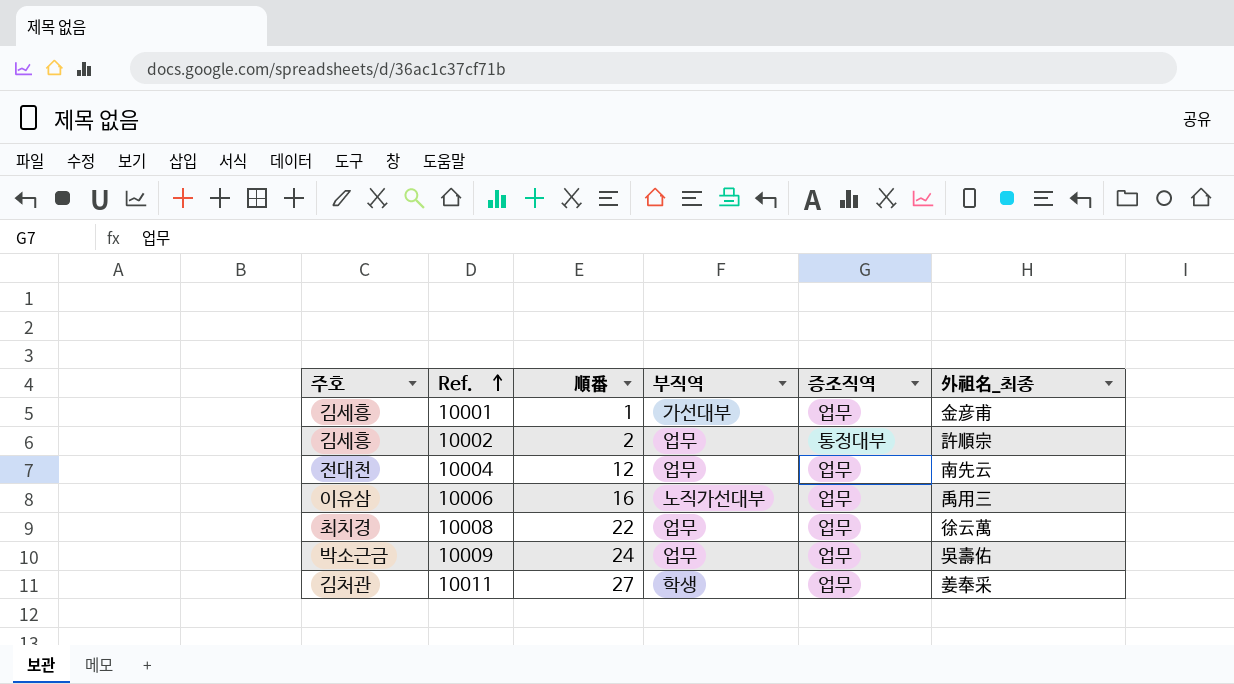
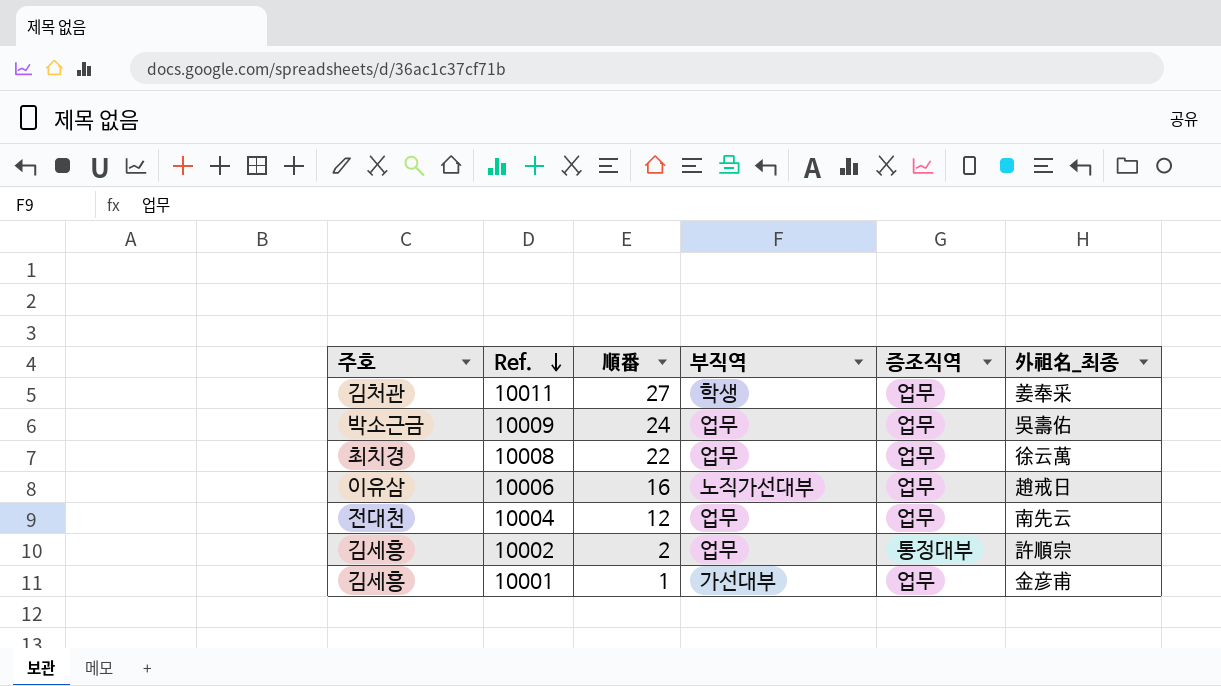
row order: Ref. ascending -> Ref. descending
10006 | 外祖名_최종: 禹用三 -> 趙戒日

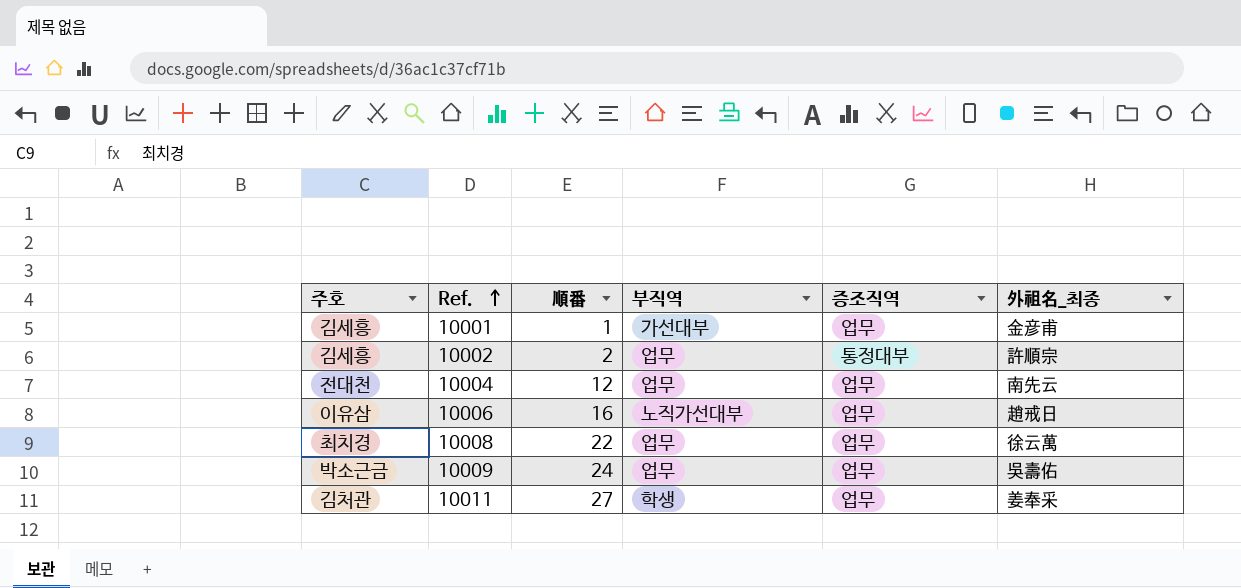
row order: Ref. descending -> Ref. ascending

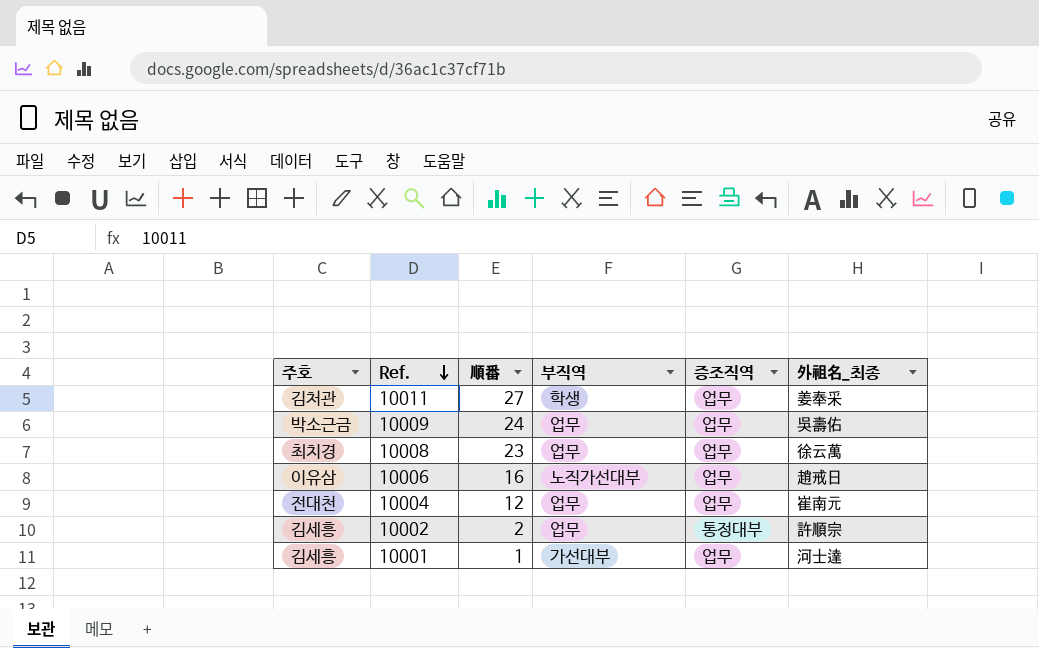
row order: Ref. ascending -> Ref. descending
10008 | 順番: 22 -> 23
10004 | 外祖名_최종: 南先云 -> 崔南元
10001 | 外祖名_최종: 金彦甫 -> 河士達

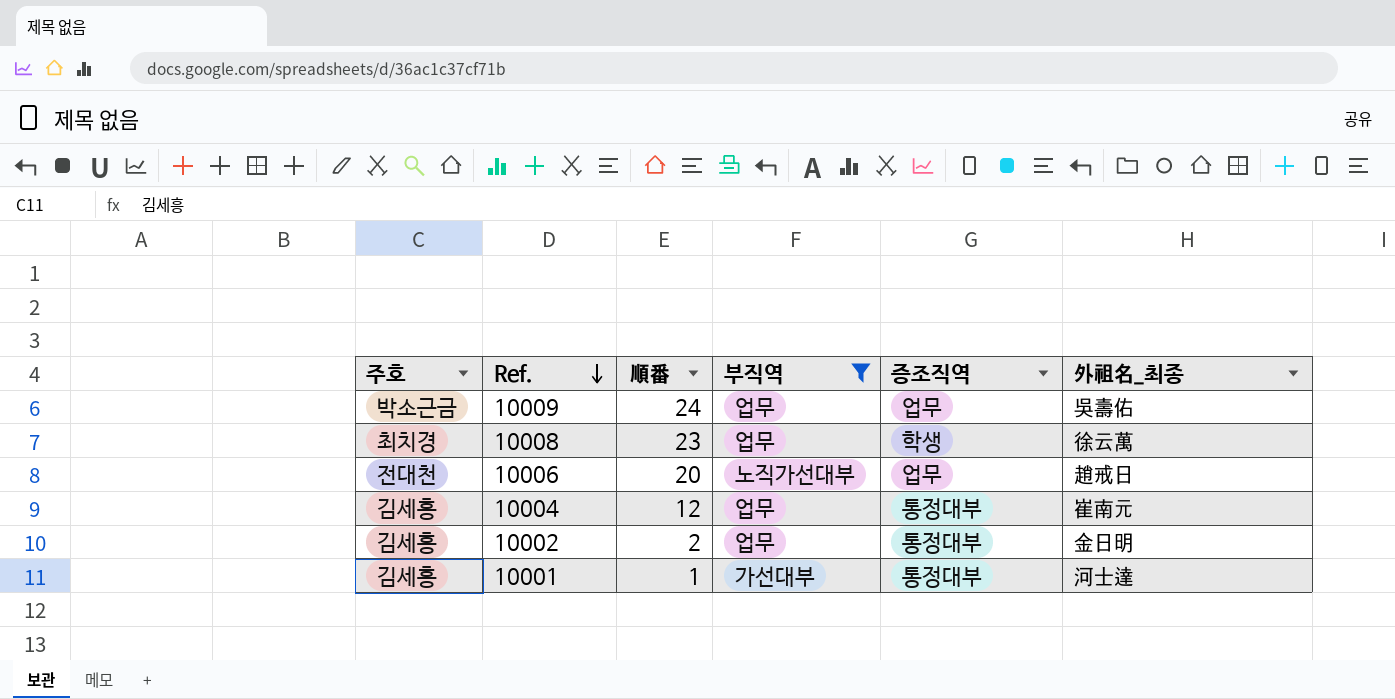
filter: none -> 부직역 != 학생
10008 | 증조직역: 업무 -> 학생
10006 | 주호: 이유삼 -> 전대천
10006 | 順番: 16 -> 20
10004 | 주호: 전대천 -> 김세흥
10004 | 증조직역: 업무 -> 통정대부
10002 | 外祖名_최종: 許順宗 -> 金日明
10001 | 증조직역: 업무 -> 통정대부

